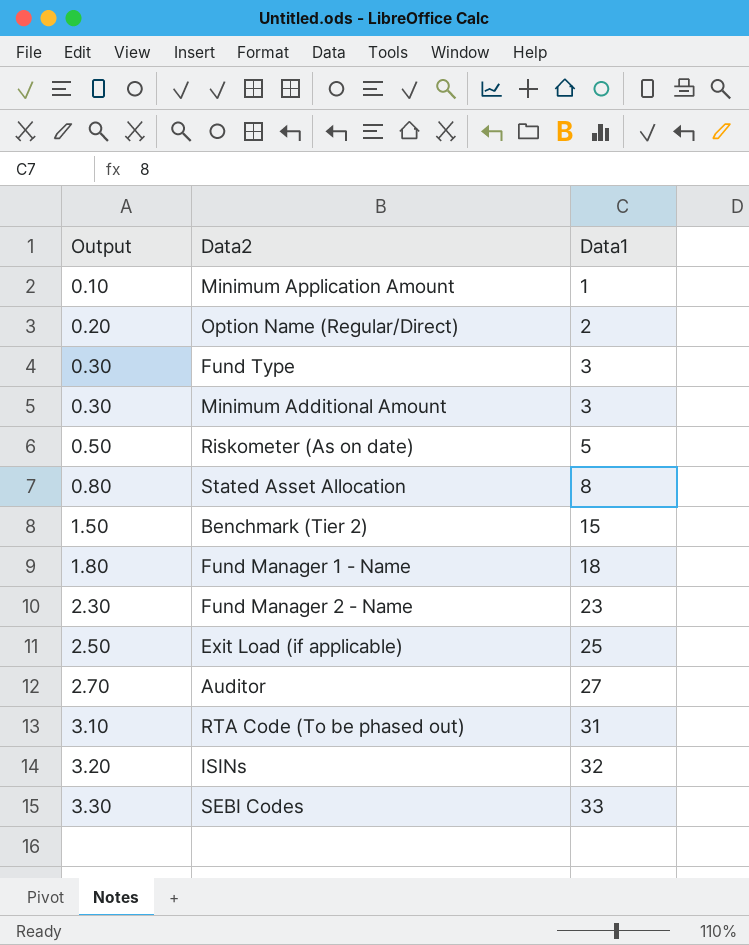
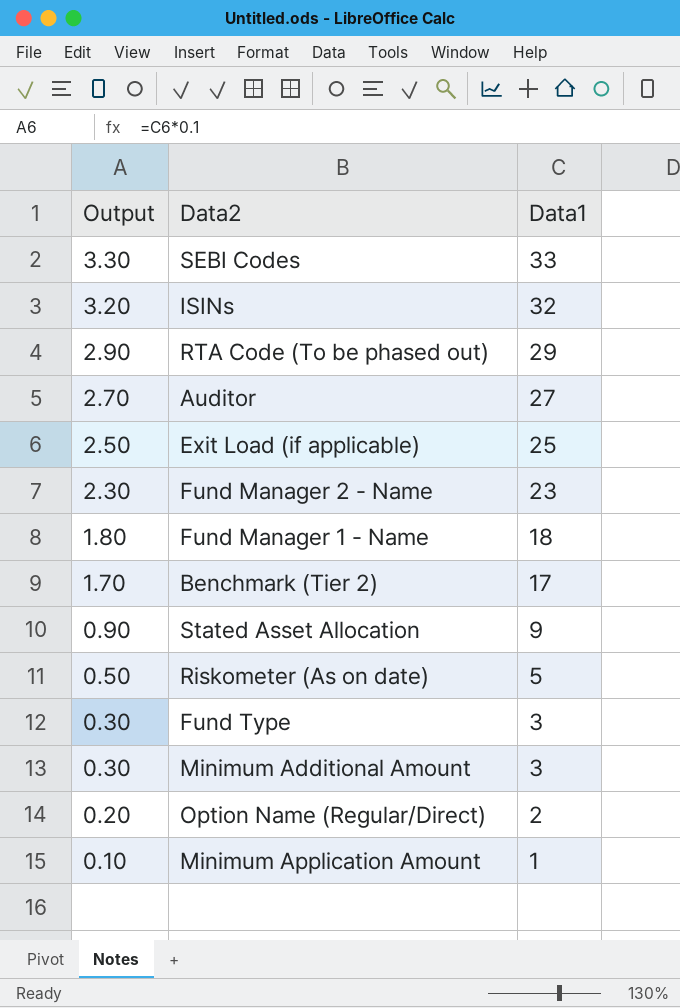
row order: Output ascending -> Output descending
RTA Code (To be phased out) | Output: 3.10 -> 2.90
RTA Code (To be phased out) | Data1: 31 -> 29
Benchmark (Tier 2) | Output: 1.50 -> 1.70
Benchmark (Tier 2) | Data1: 15 -> 17
Stated Asset Allocation | Output: 0.80 -> 0.90
Stated Asset Allocation | Data1: 8 -> 9

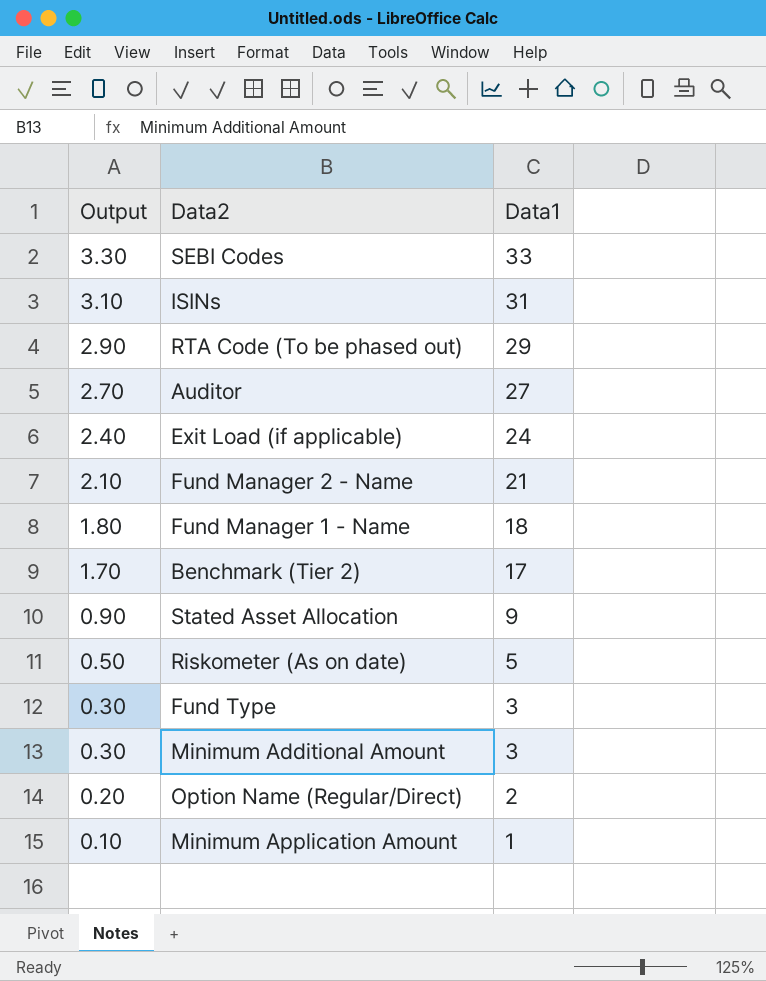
ISINs | Output: 3.20 -> 3.10
ISINs | Data1: 32 -> 31
Exit Load (if applicable) | Output: 2.50 -> 2.40
Exit Load (if applicable) | Data1: 25 -> 24
Fund Manager 2 - Name | Output: 2.30 -> 2.10
Fund Manager 2 - Name | Data1: 23 -> 21

